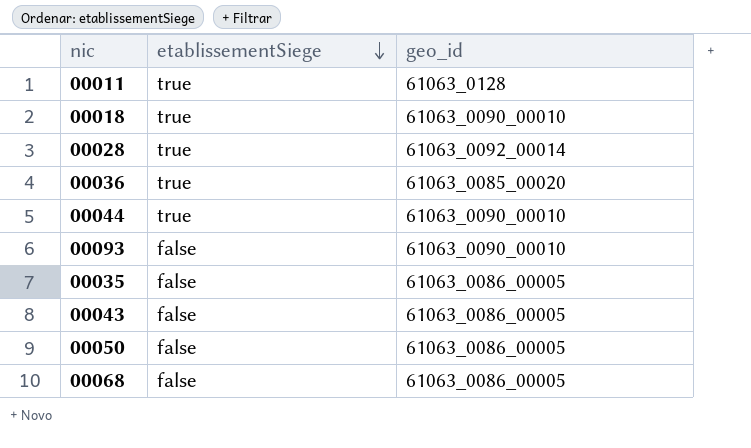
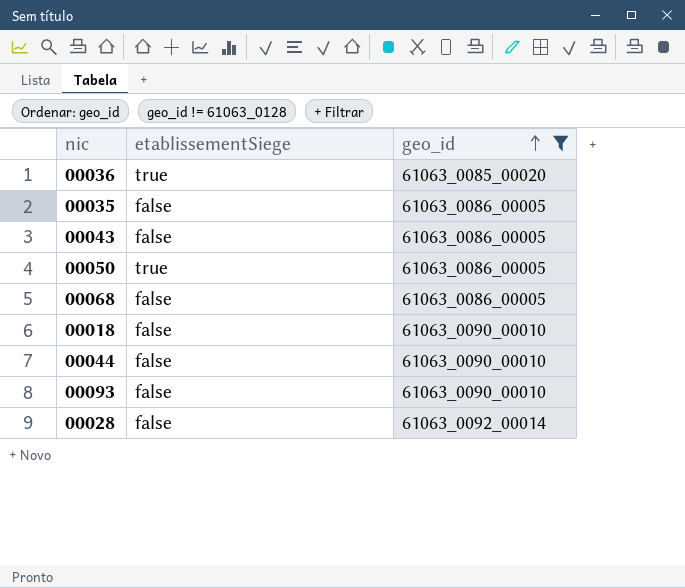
filter: none -> geo_id != 61063_0128
row order: etablissementSiege descending -> geo_id ascending
00050 | etablissementSiege: false -> true
00018 | etablissementSiege: true -> false
00044 | etablissementSiege: true -> false
00028 | etablissementSiege: true -> false

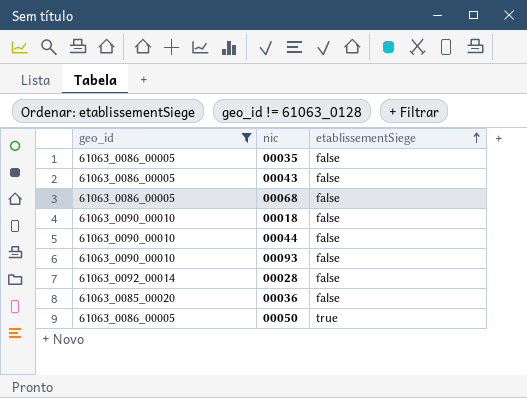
row order: geo_id ascending -> etablissementSiege ascending
column geo_id | position: 3 -> 1
00036 | etablissementSiege: true -> false

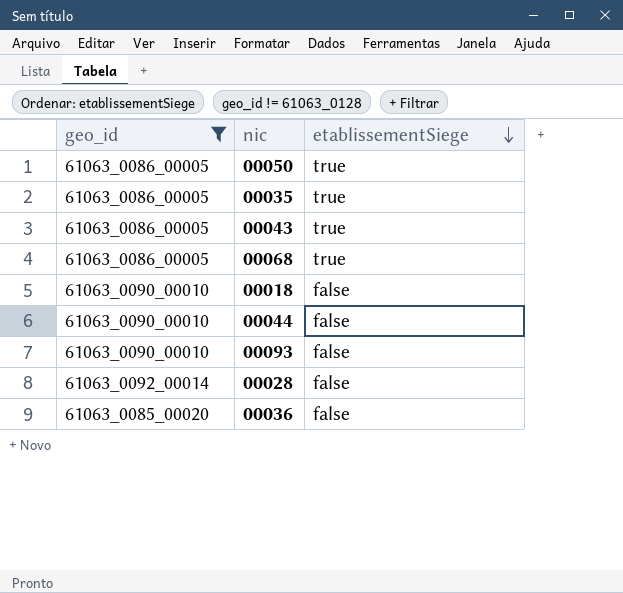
row order: etablissementSiege ascending -> etablissementSiege descending
00035 | etablissementSiege: false -> true
00043 | etablissementSiege: false -> true
00068 | etablissementSiege: false -> true

